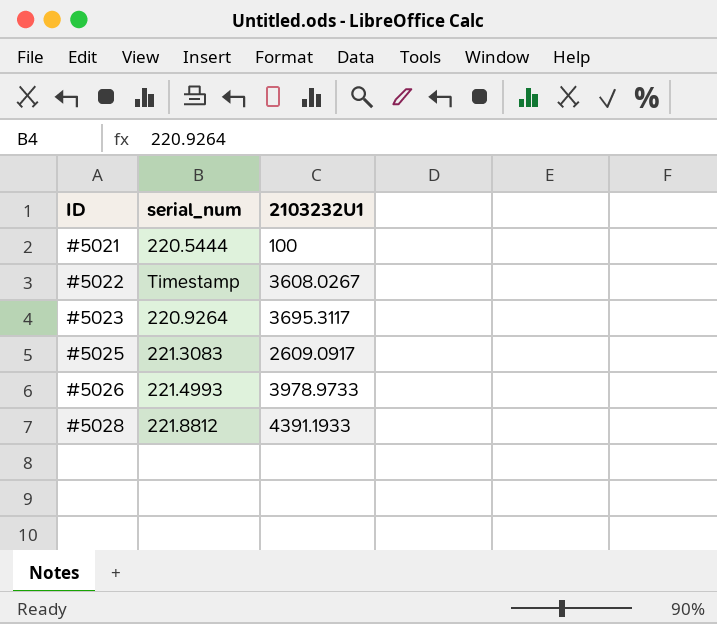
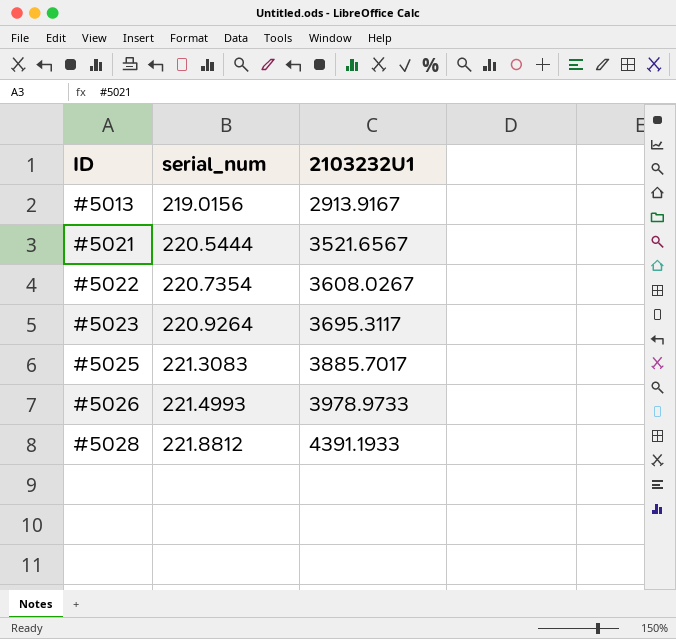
row #5013: none -> 219.0156 | 2913.9167
#5021 | 2103232U1: 100 -> 3521.6567
#5022 | serial_num: Timestamp -> 220.7354
#5025 | 2103232U1: 2609.0917 -> 3885.7017

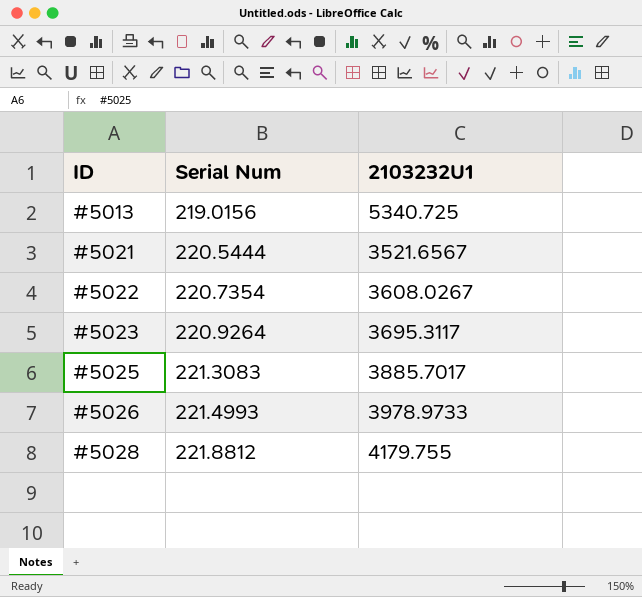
column name: serial_num -> Serial Num
#5013 | 2103232U1: 2913.9167 -> 5340.725
#5028 | 2103232U1: 4391.1933 -> 4179.755

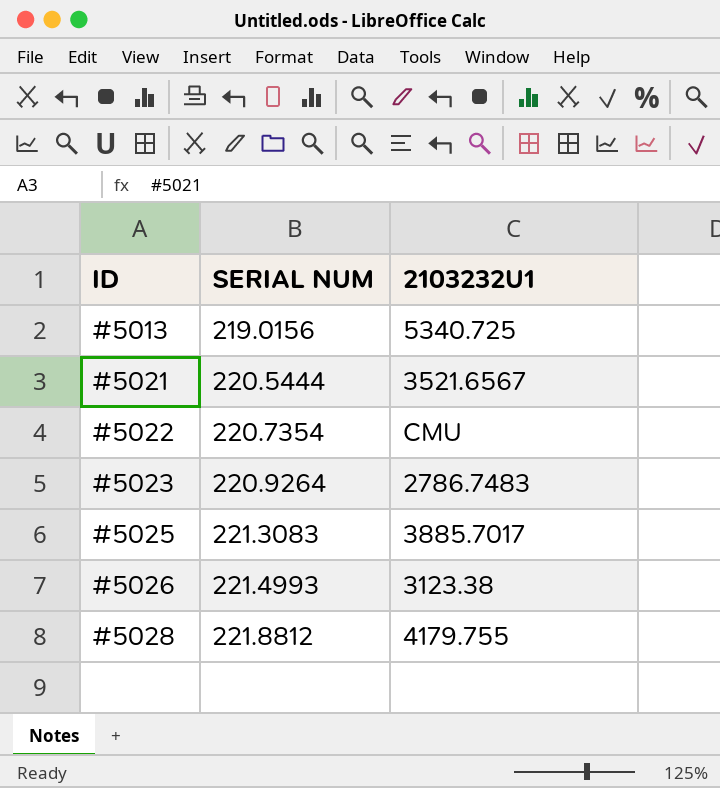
column name: Serial Num -> SERIAL NUM
#5022 | 2103232U1: 3608.0267 -> CMU
#5023 | 2103232U1: 3695.3117 -> 2786.7483
#5026 | 2103232U1: 3978.9733 -> 3123.38

